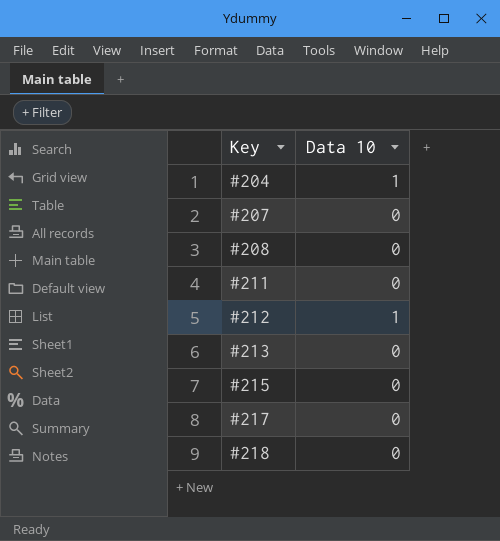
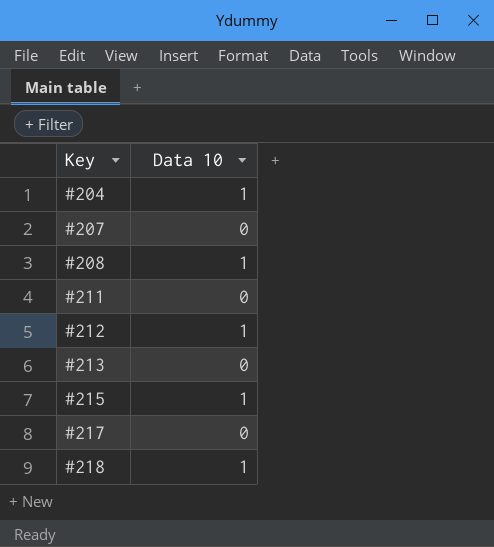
#208 | Data 10: 0 -> 1
#215 | Data 10: 0 -> 1
#218 | Data 10: 0 -> 1

